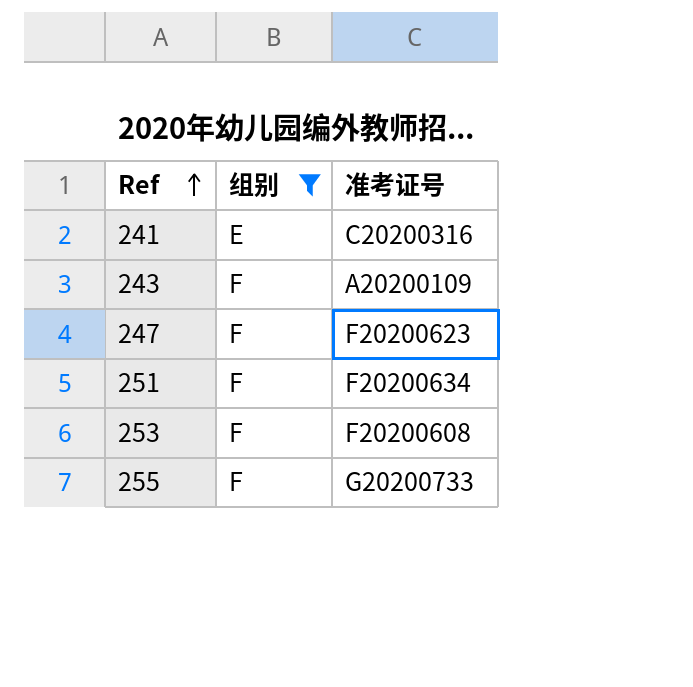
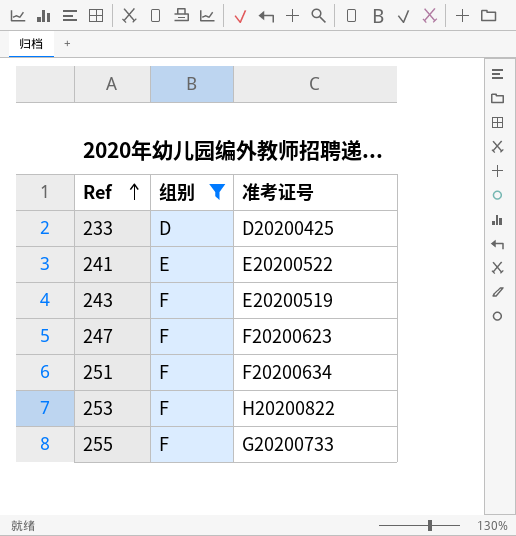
row 233: none -> D | D20200425
241 | 准考证号: C20200316 -> E20200522
243 | 准考证号: A20200109 -> E20200519
253 | 准考证号: F20200608 -> H20200822

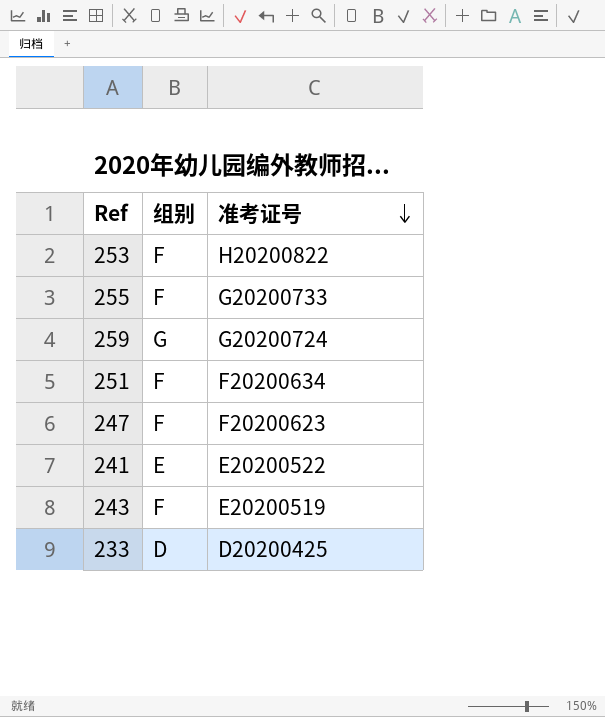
filter: 组别 != G -> none
row order: Ref ascending -> 准考证号 descending

